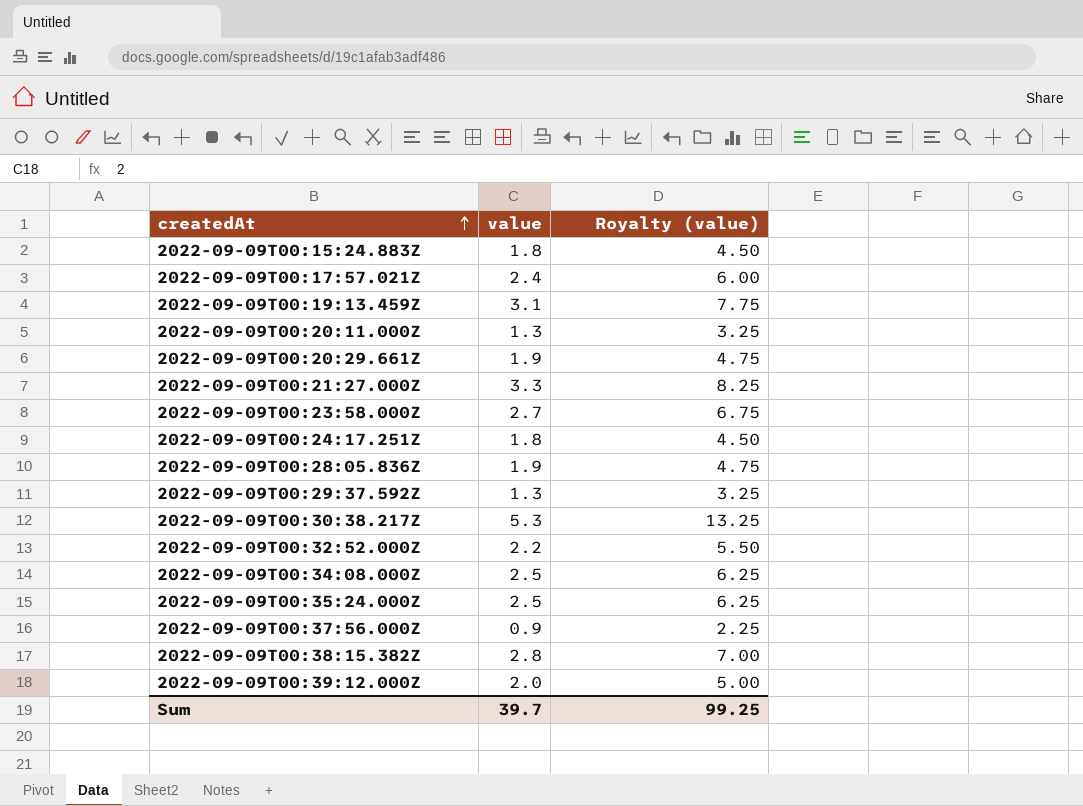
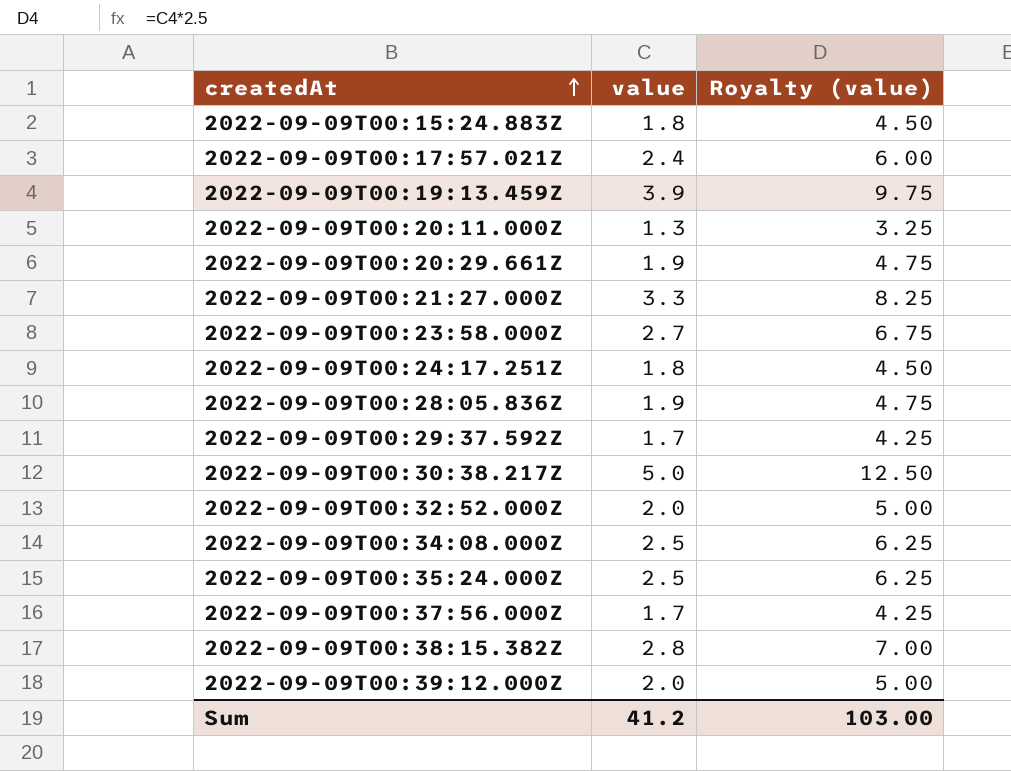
2022-09-09T00:19:13.459Z | value: 3.1 -> 3.9
2022-09-09T00:19:13.459Z | Royalty (value): 7.75 -> 9.75
2022-09-09T00:29:37.592Z | value: 1.3 -> 1.7
2022-09-09T00:29:37.592Z | Royalty (value): 3.25 -> 4.25
2022-09-09T00:30:38.217Z | value: 5.3 -> 5.0
2022-09-09T00:30:38.217Z | Royalty (value): 13.25 -> 12.50
2022-09-09T00:32:52.000Z | value: 2.2 -> 2.0
2022-09-09T00:32:52.000Z | Royalty (value): 5.50 -> 5.00
2022-09-09T00:37:56.000Z | value: 0.9 -> 1.7
2022-09-09T00:37:56.000Z | Royalty (value): 2.25 -> 4.25
Sum | value: 39.7 -> 41.2
Sum | Royalty (value): 99.25 -> 103.00

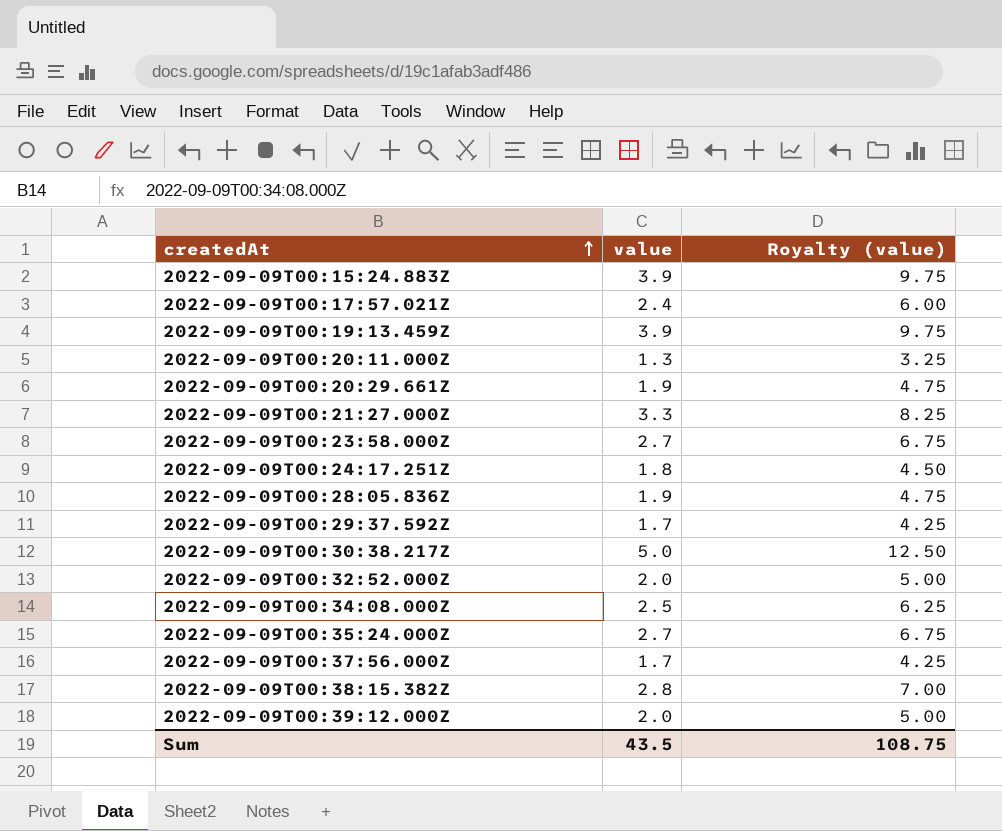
2022-09-09T00:15:24.883Z | value: 1.8 -> 3.9
2022-09-09T00:15:24.883Z | Royalty (value): 4.50 -> 9.75
2022-09-09T00:35:24.000Z | value: 2.5 -> 2.7
2022-09-09T00:35:24.000Z | Royalty (value): 6.25 -> 6.75
Sum | value: 41.2 -> 43.5
Sum | Royalty (value): 103.00 -> 108.75

